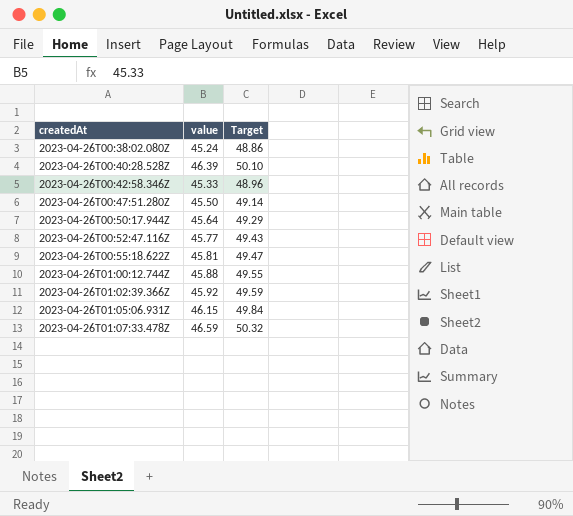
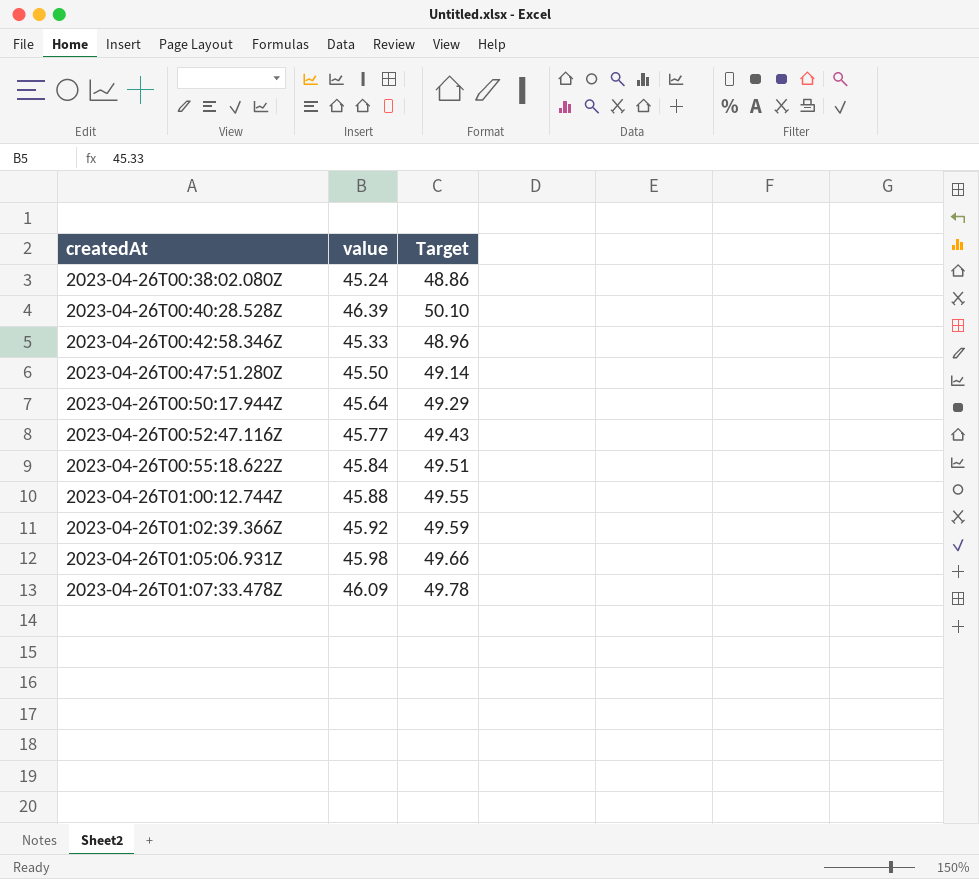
2023-04-26T00:55:18.622Z | value: 45.81 -> 45.84
2023-04-26T00:55:18.622Z | Target: 49.47 -> 49.51
2023-04-26T01:05:06.931Z | value: 46.15 -> 45.98
2023-04-26T01:05:06.931Z | Target: 49.84 -> 49.66
2023-04-26T01:07:33.478Z | value: 46.59 -> 46.09
2023-04-26T01:07:33.478Z | Target: 50.32 -> 49.78

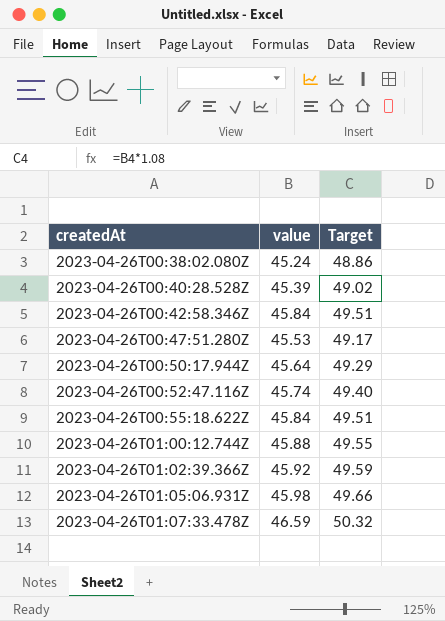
2023-04-26T00:40:28.528Z | value: 46.39 -> 45.39
2023-04-26T00:40:28.528Z | Target: 50.10 -> 49.02
2023-04-26T00:42:58.346Z | value: 45.33 -> 45.84
2023-04-26T00:42:58.346Z | Target: 48.96 -> 49.51
2023-04-26T00:47:51.280Z | value: 45.50 -> 45.53
2023-04-26T00:47:51.280Z | Target: 49.14 -> 49.17
2023-04-26T00:52:47.116Z | value: 45.77 -> 45.74
2023-04-26T00:52:47.116Z | Target: 49.43 -> 49.40
2023-04-26T01:07:33.478Z | value: 46.09 -> 46.59
2023-04-26T01:07:33.478Z | Target: 49.78 -> 50.32

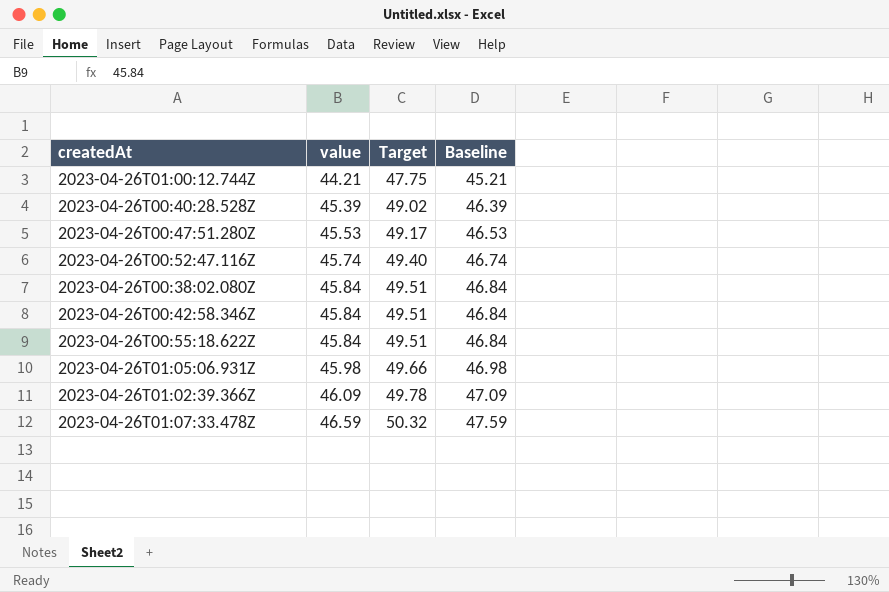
row order: createdAt ascending -> value ascending
column Baseline | formula: none -> [value] + 1
row 2023-04-26T00:50:17.944Z: 45.64 | 49.29 -> none
2023-04-26T01:00:12.744Z | value: 45.88 -> 44.21
2023-04-26T01:00:12.744Z | Target: 49.55 -> 47.75
2023-04-26T00:38:02.080Z | value: 45.24 -> 45.84
2023-04-26T00:38:02.080Z | Target: 48.86 -> 49.51
2023-04-26T01:02:39.366Z | value: 45.92 -> 46.09
2023-04-26T01:02:39.366Z | Target: 49.59 -> 49.78

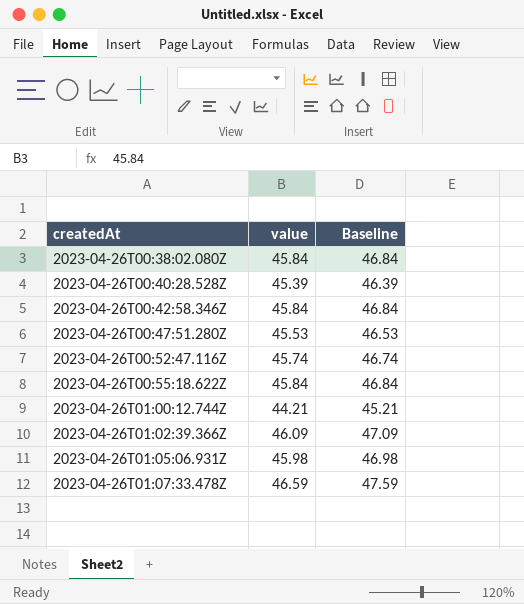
row order: value ascending -> createdAt ascending
column Target | formula: [value] * 1.08 -> none

